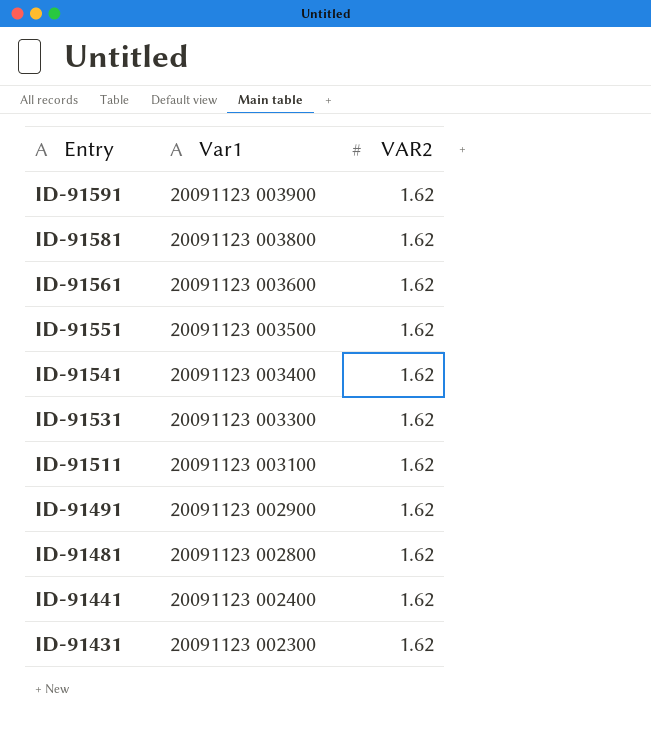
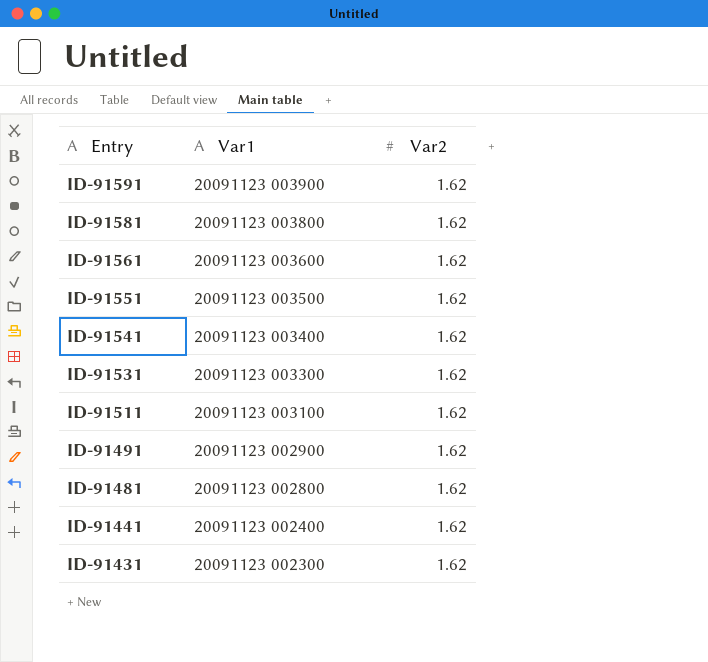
column name: VAR2 -> Var2

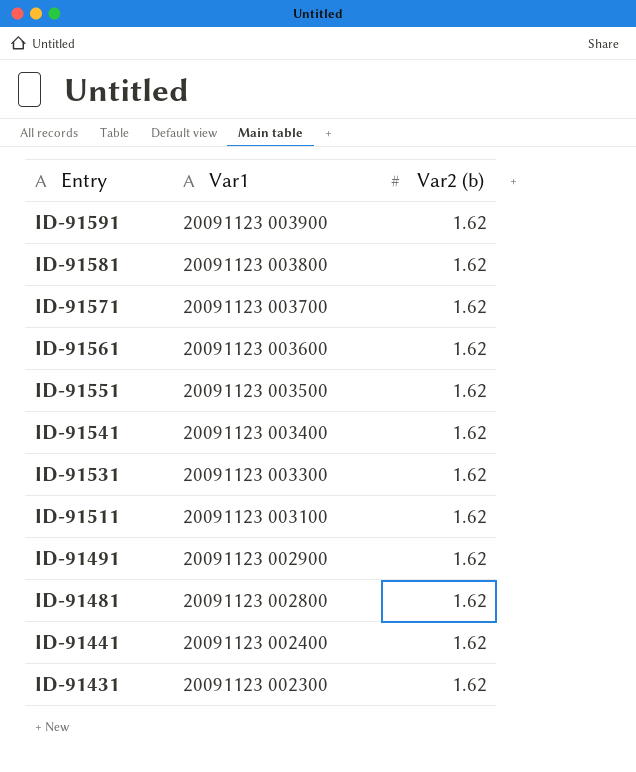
column name: Var2 -> Var2 (b)
row ID-91571: none -> 20091123 003700 | 1.62

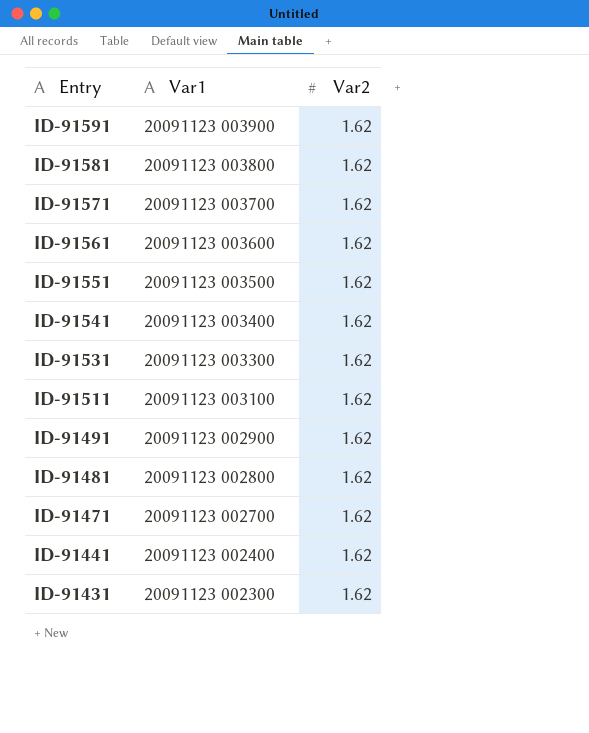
column name: Var2 (b) -> Var2
row ID-91471: none -> 20091123 002700 | 1.62

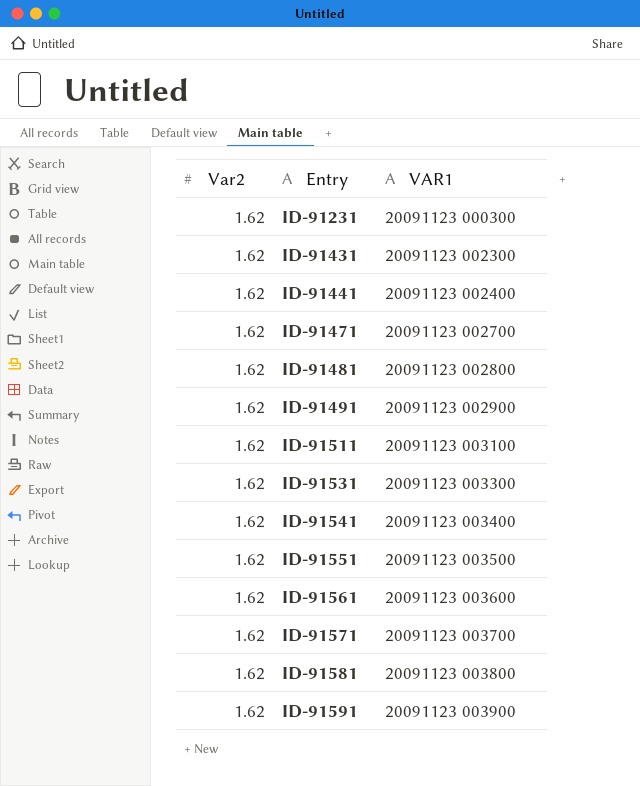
row order: Entry descending -> Entry ascending
column Var2 | position: 3 -> 1
column name: Var1 -> VAR1
row ID-91231: none -> 1.62 | 20091123 000300

